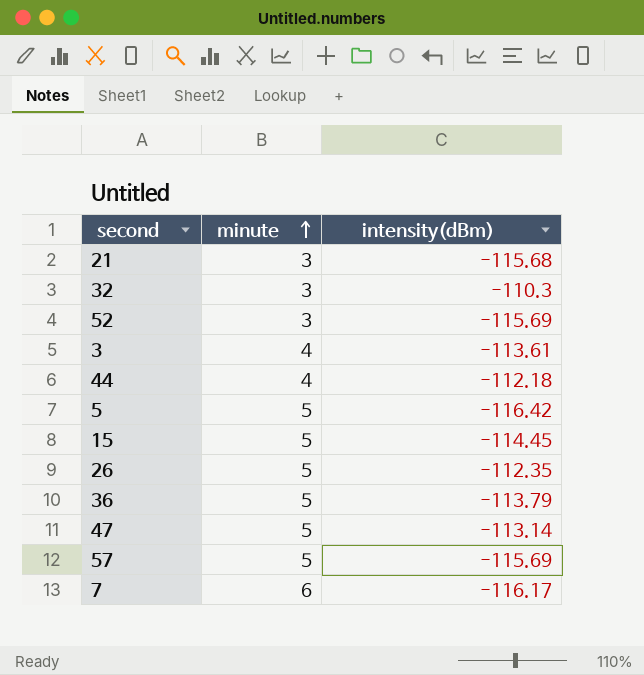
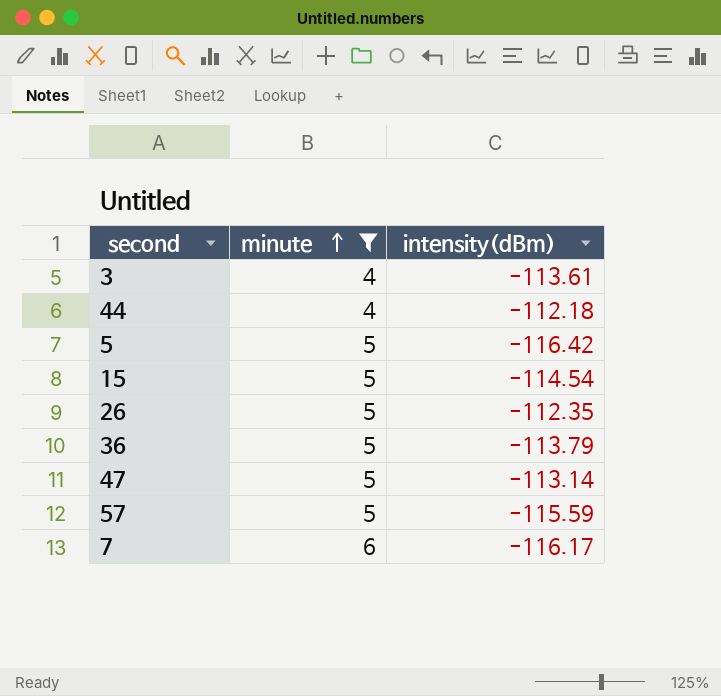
filter: none -> minute != 3
15 | intensity(dBm): -114.45 -> -114.54
57 | intensity(dBm): -115.69 -> -115.59

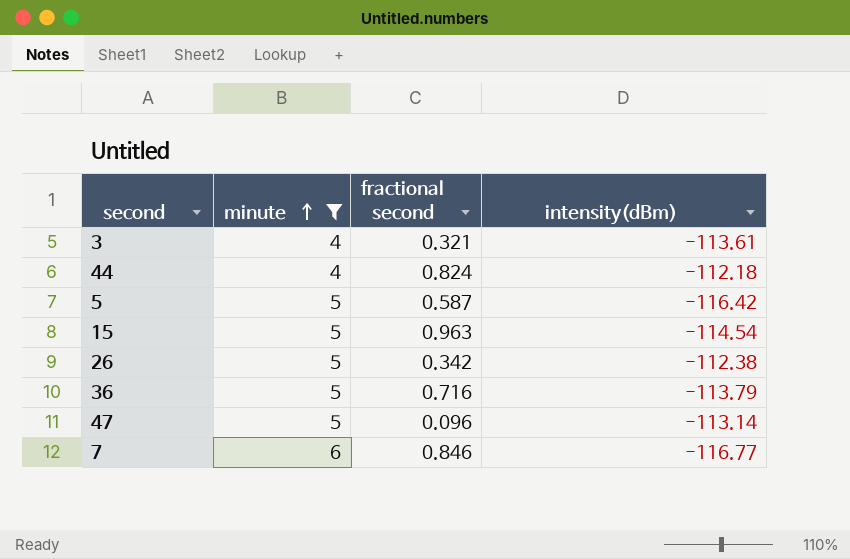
column fractional second | position: none -> 3
row 57: 5 | -115.59 -> none
26 | intensity(dBm): -112.35 -> -112.38
7 | intensity(dBm): -116.17 -> -116.77

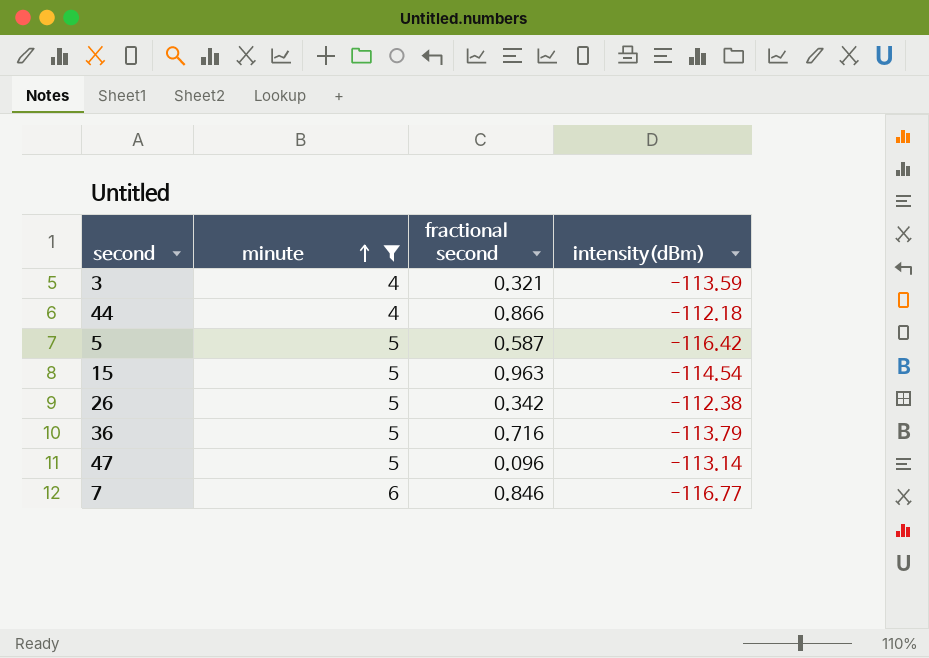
3 | intensity(dBm): -113.61 -> -113.59
44 | fractional second: 0.824 -> 0.866

